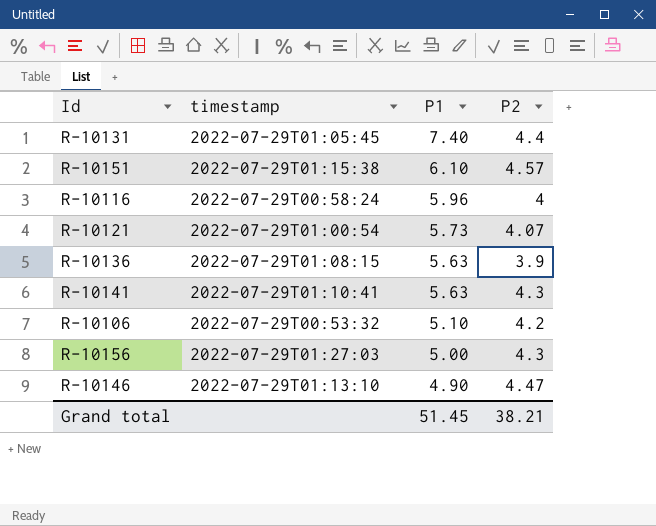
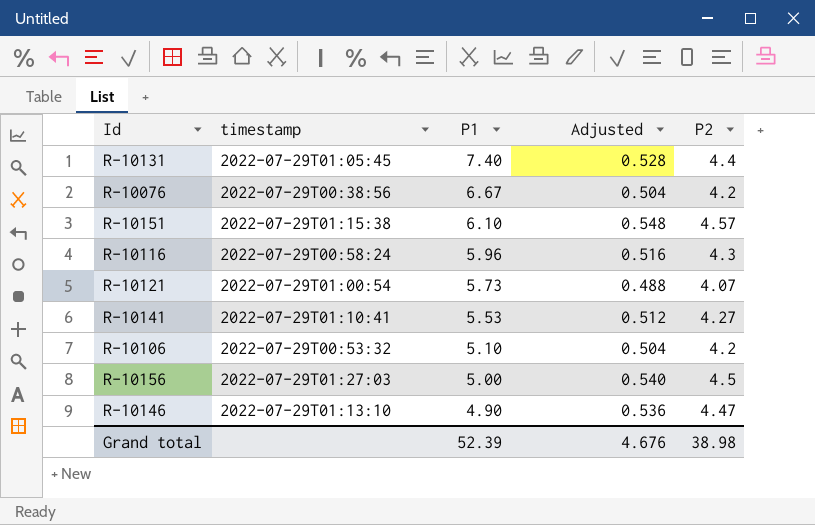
column Adjusted | formula: none -> [P2] * 0.12
row R-10136: 2022-07-29T01:08:15 | 5.63 | 3.9 -> none
row R-10076: none -> 2022-07-29T00:38:56 | 6.67 | 0.504 | 4.2
R-10116 | P2: 4 -> 4.3
R-10141 | P1: 5.63 -> 5.53
R-10141 | P2: 4.3 -> 4.27
R-10156 | P2: 4.3 -> 4.5
Grand total | P1: 51.45 -> 52.39
Grand total | P2: 38.21 -> 38.98

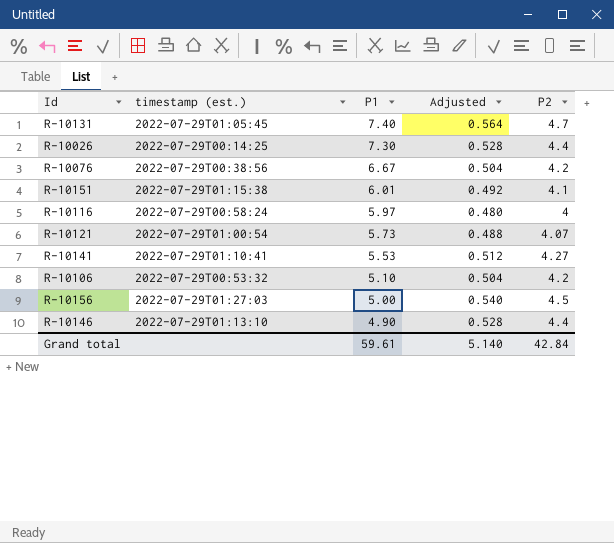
column name: timestamp -> timestamp (est.)
R-10131 | Adjusted: 0.528 -> 0.564
R-10131 | P2: 4.4 -> 4.7
row R-10026: none -> 2022-07-29T00:14:25 | 7.30 | 0.528 | 4.4
R-10151 | P1: 6.10 -> 6.01
R-10151 | Adjusted: 0.548 -> 0.492
R-10151 | P2: 4.57 -> 4.1
R-10116 | P1: 5.96 -> 5.97
R-10116 | Adjusted: 0.516 -> 0.480
R-10116 | P2: 4.3 -> 4
R-10146 | Adjusted: 0.536 -> 0.528
R-10146 | P2: 4.47 -> 4.4
Grand total | P1: 52.39 -> 59.61
Grand total | Adjusted: 4.676 -> 5.140
Grand total | P2: 38.98 -> 42.84

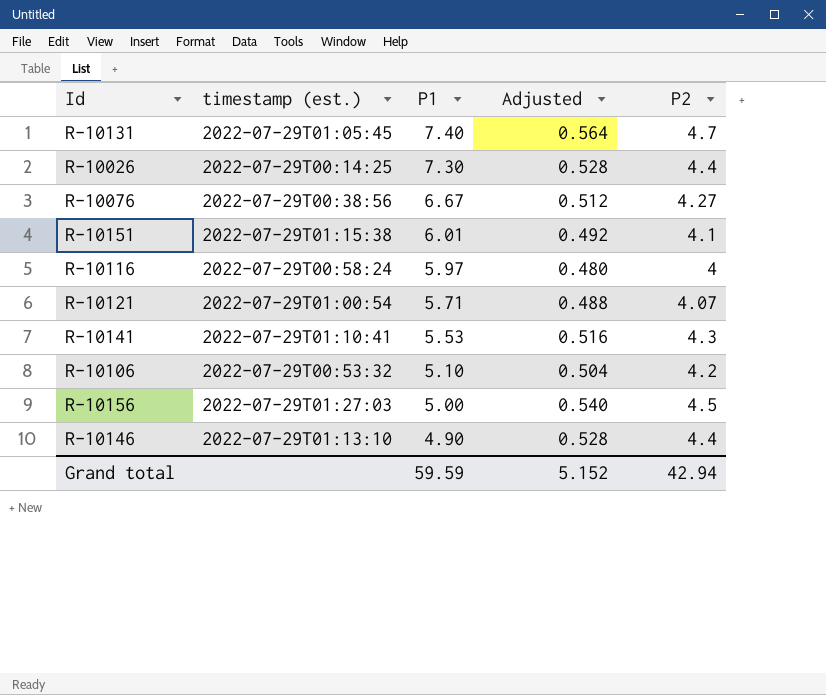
R-10076 | Adjusted: 0.504 -> 0.512
R-10076 | P2: 4.2 -> 4.27
R-10121 | P1: 5.73 -> 5.71
R-10141 | Adjusted: 0.512 -> 0.516
R-10141 | P2: 4.27 -> 4.3
Grand total | P1: 59.61 -> 59.59
Grand total | Adjusted: 5.140 -> 5.152
Grand total | P2: 42.84 -> 42.94

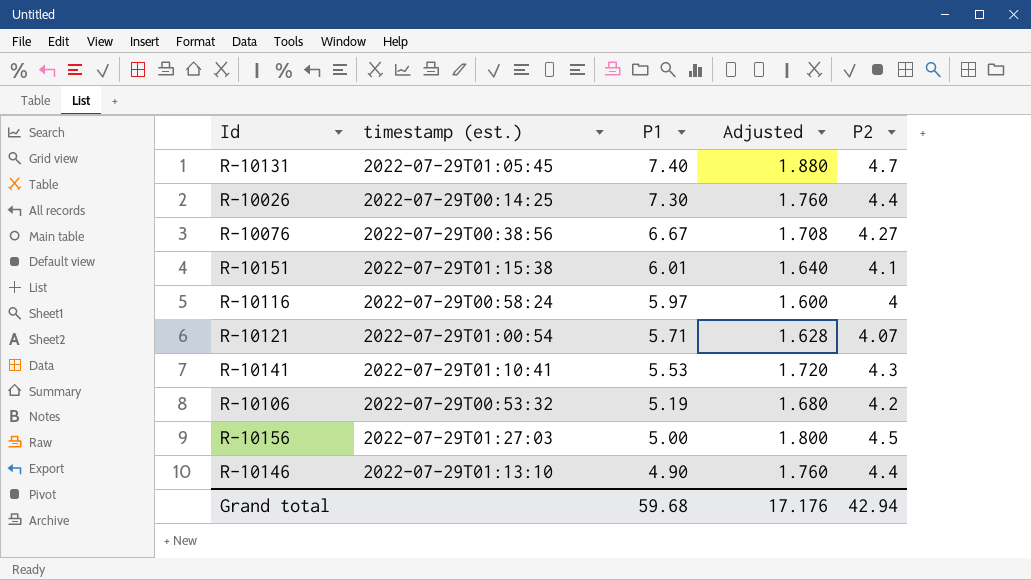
column Adjusted | formula: [P2] * 0.12 -> [P2] * 0.4
R-10106 | P1: 5.10 -> 5.19
Grand total | P1: 59.59 -> 59.68
Grand total | Adjusted: 5.152 -> 17.176

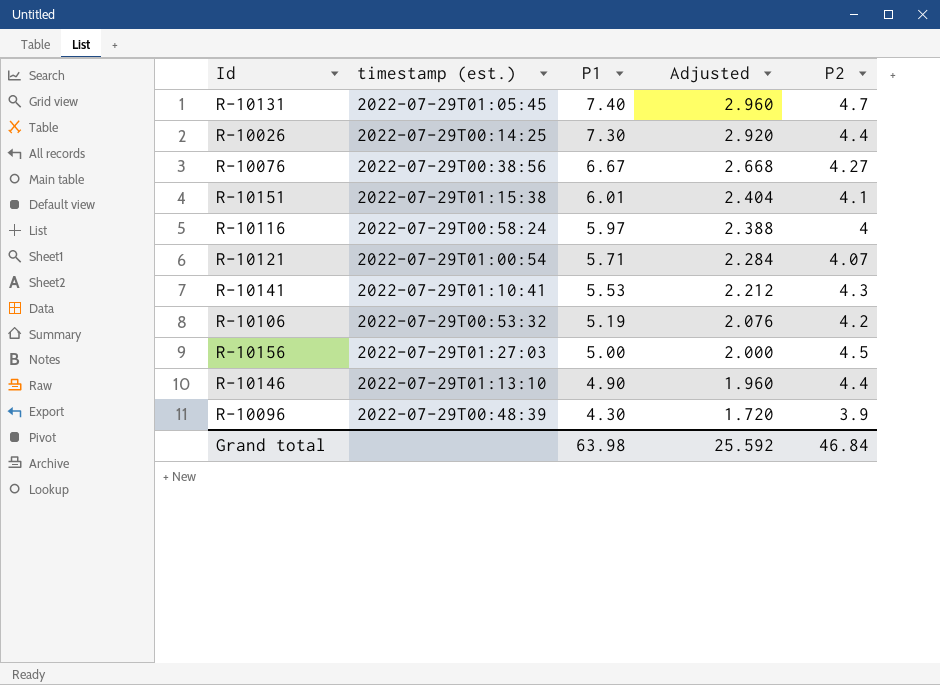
column Adjusted | formula: [P2] * 0.4 -> [P1] * 0.4
row R-10096: none -> 2022-07-29T00:48:39 | 4.30 | 1.720 | 3.9
Grand total | P1: 59.68 -> 63.98
Grand total | Adjusted: 17.176 -> 25.592
Grand total | P2: 42.94 -> 46.84

